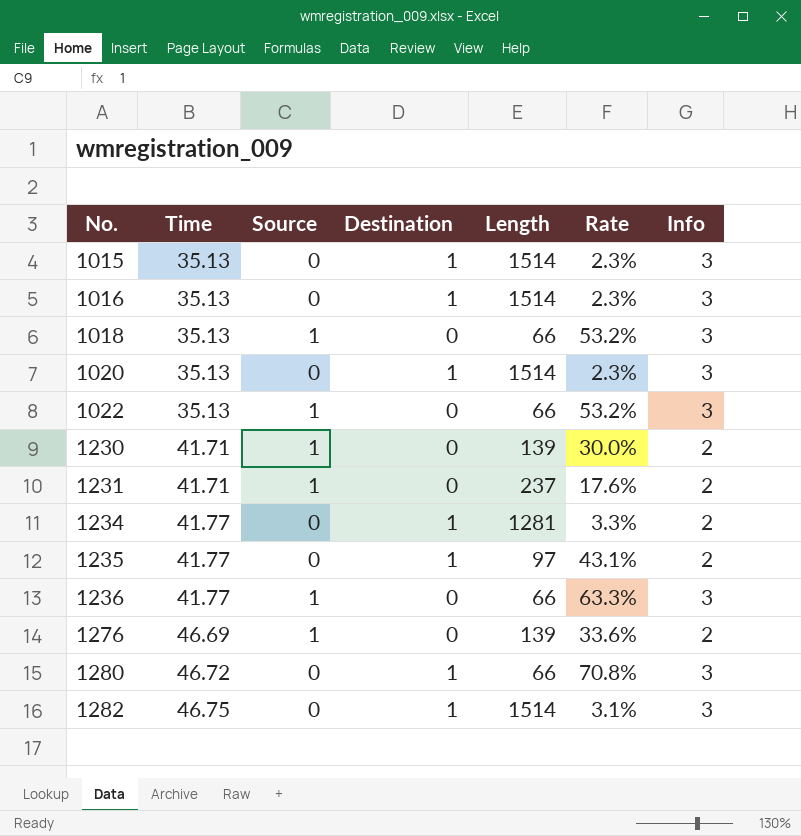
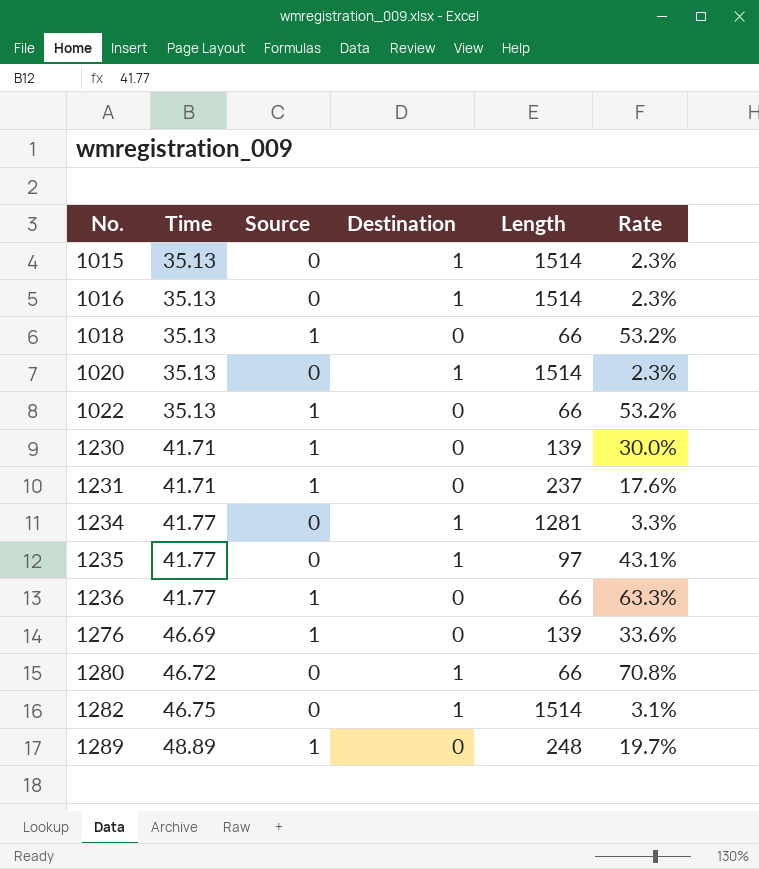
column Info | position: 7 -> none
row 1289: none -> 48.89 | 1 | 0 | 248 | 19.7%

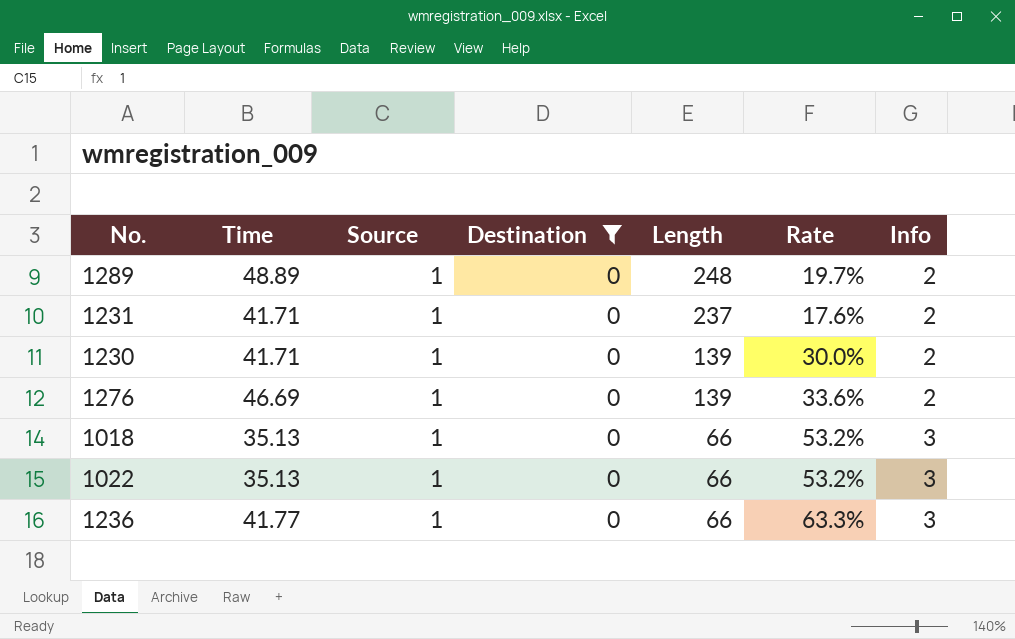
filter: none -> Destination = 0
row order: No. ascending -> Length descending
column Info | position: none -> 7

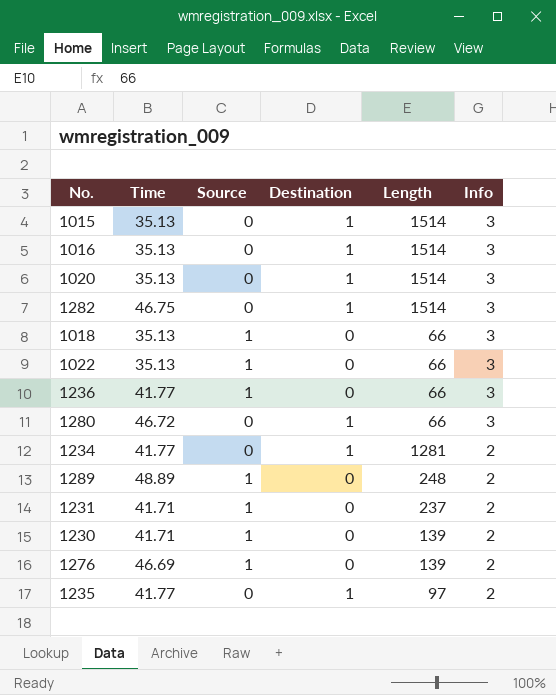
filter: Destination = 0 -> none
row order: Length descending -> Info descending
column Rate | formula: [Time] / [Length] -> none

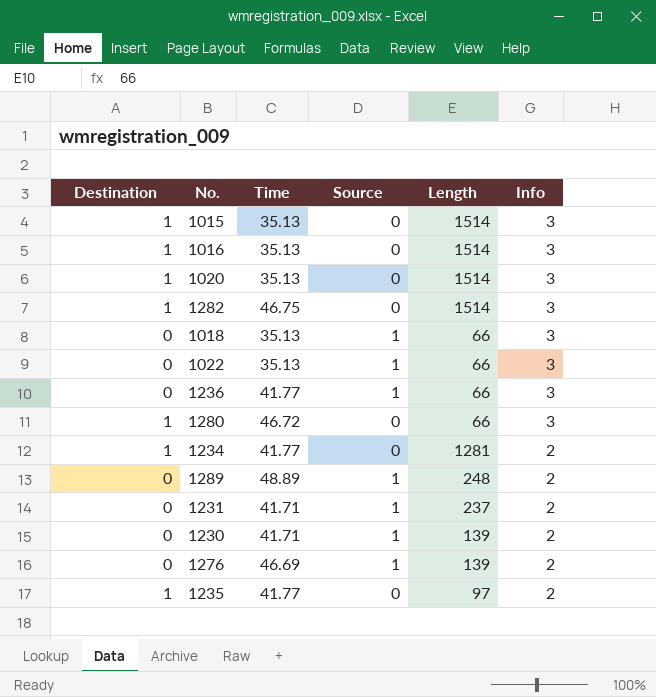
column Destination | position: 4 -> 1

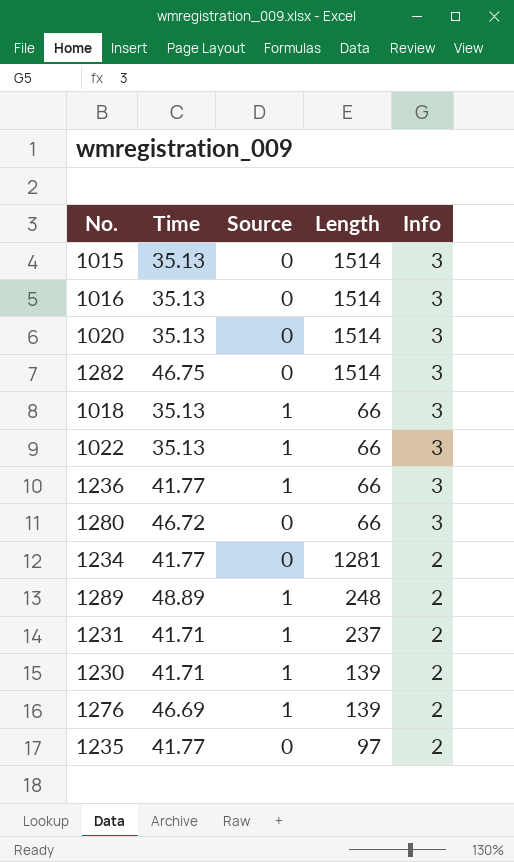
column Destination | position: 1 -> none

